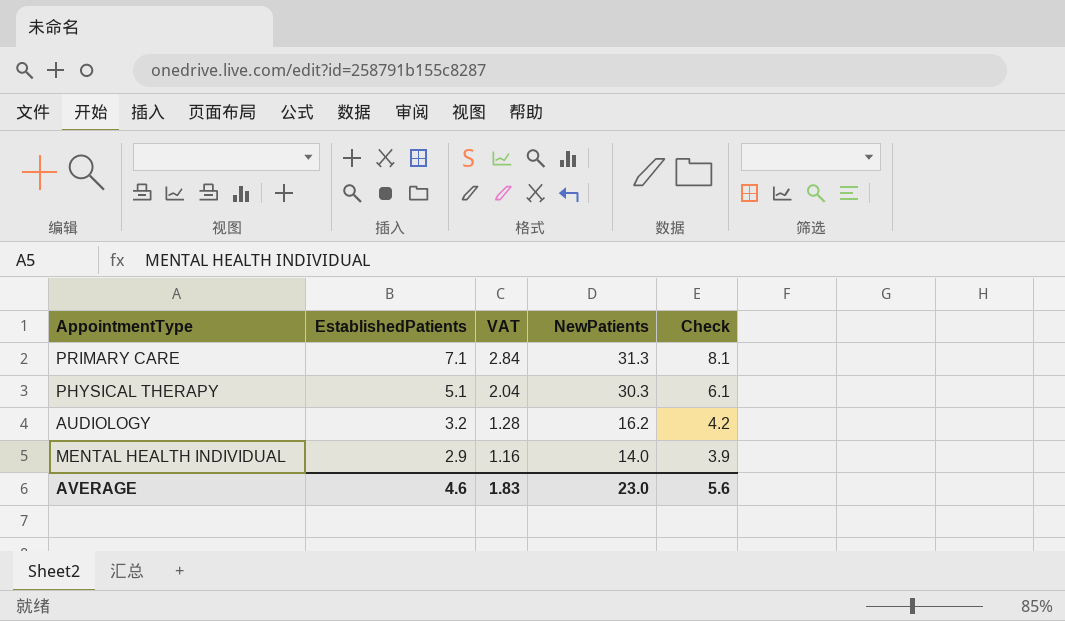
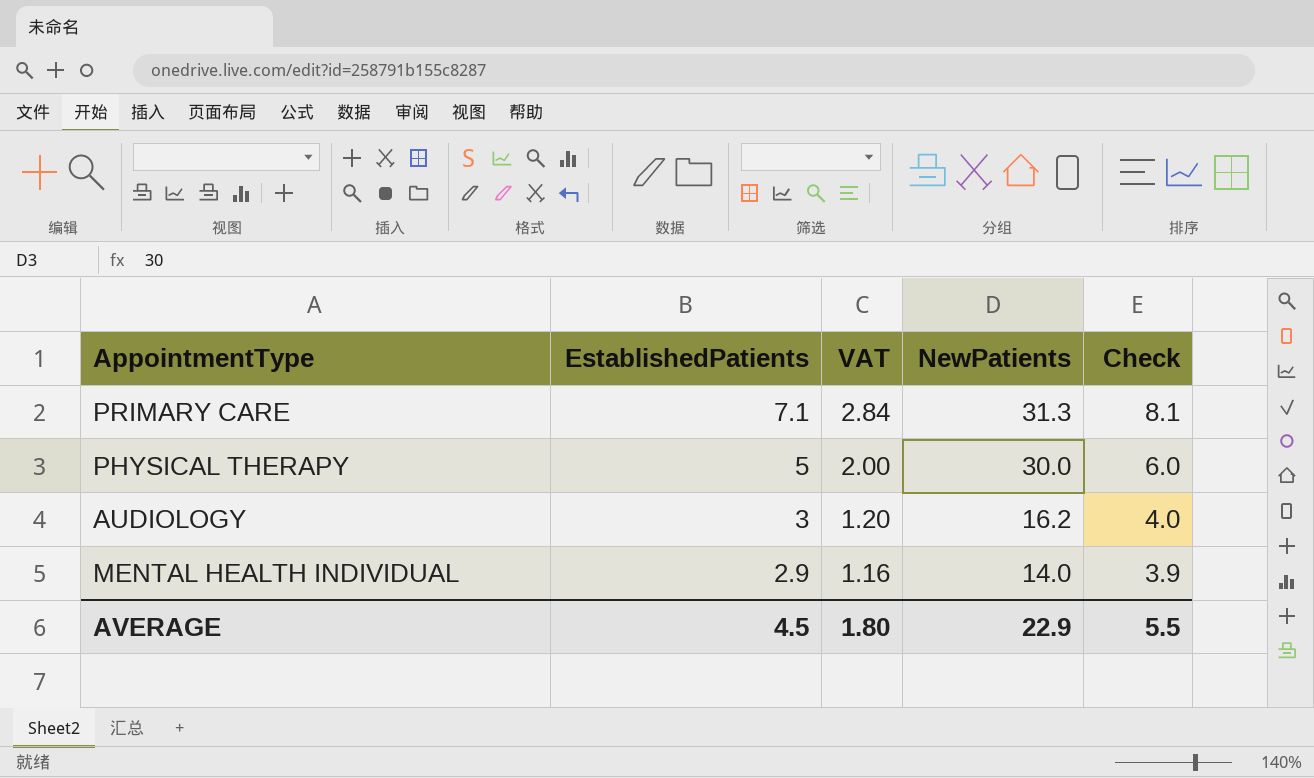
PHYSICAL THERAPY | EstablishedPatients: 5.1 -> 5
PHYSICAL THERAPY | VAT: 2.04 -> 2.00
PHYSICAL THERAPY | NewPatients: 30.3 -> 30.0
PHYSICAL THERAPY | Check: 6.1 -> 6.0
AUDIOLOGY | EstablishedPatients: 3.2 -> 3
AUDIOLOGY | VAT: 1.28 -> 1.20
AUDIOLOGY | Check: 4.2 -> 4.0
AVERAGE | EstablishedPatients: 4.6 -> 4.5
AVERAGE | VAT: 1.83 -> 1.80
AVERAGE | NewPatients: 23.0 -> 22.9
AVERAGE | Check: 5.6 -> 5.5

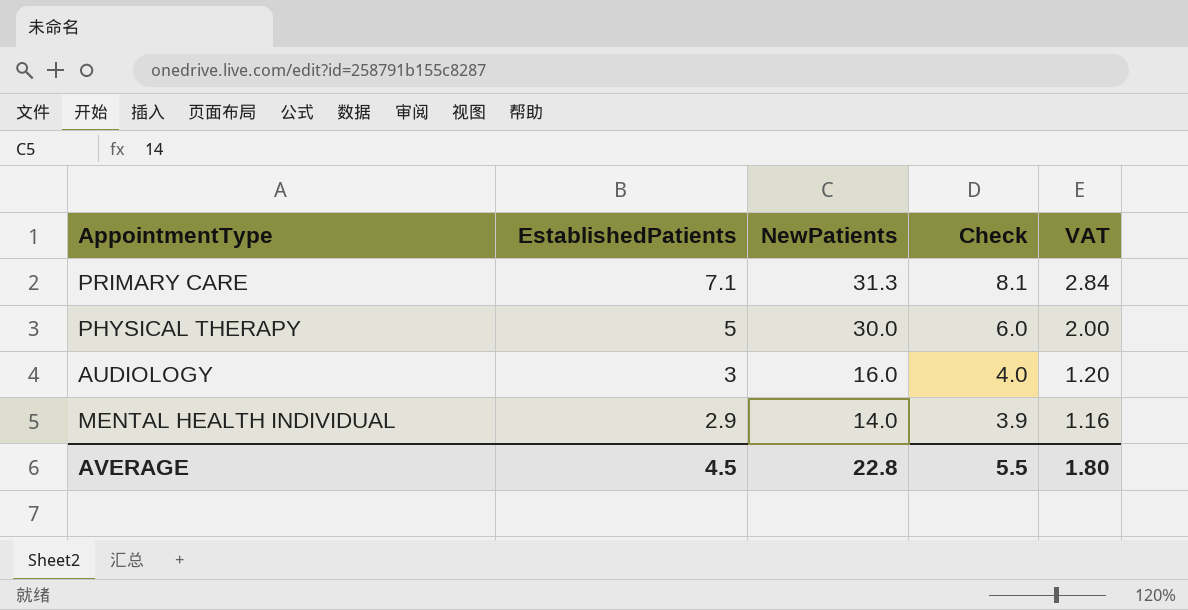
column VAT | position: 3 -> 5
AUDIOLOGY | NewPatients: 16.2 -> 16.0
AVERAGE | NewPatients: 22.9 -> 22.8

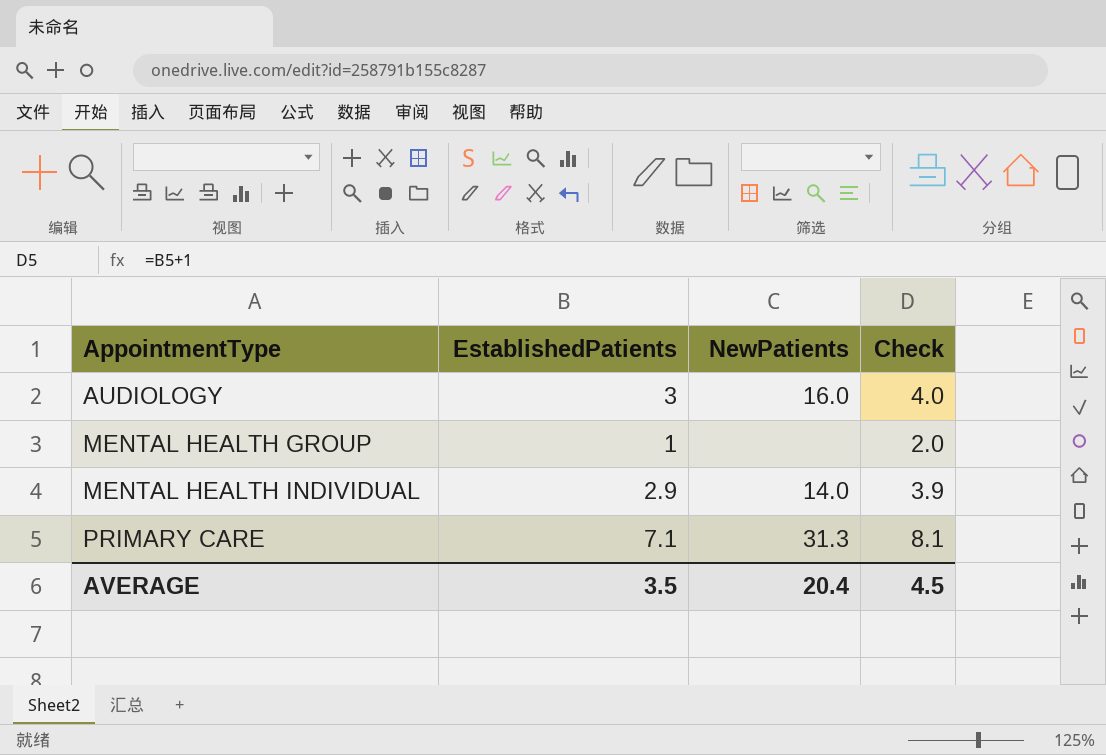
row order: EstablishedPatients descending -> AppointmentType ascending
column VAT | formula: [EstablishedPatients] * 0.4 -> none
row PHYSICAL THERAPY: 5 | 30.0 | 6.0 | 2.00 -> none
row MENTAL HEALTH GROUP: none -> 1 | none | 2.0
AVERAGE | EstablishedPatients: 4.5 -> 3.5
AVERAGE | NewPatients: 22.8 -> 20.4
AVERAGE | Check: 5.5 -> 4.5

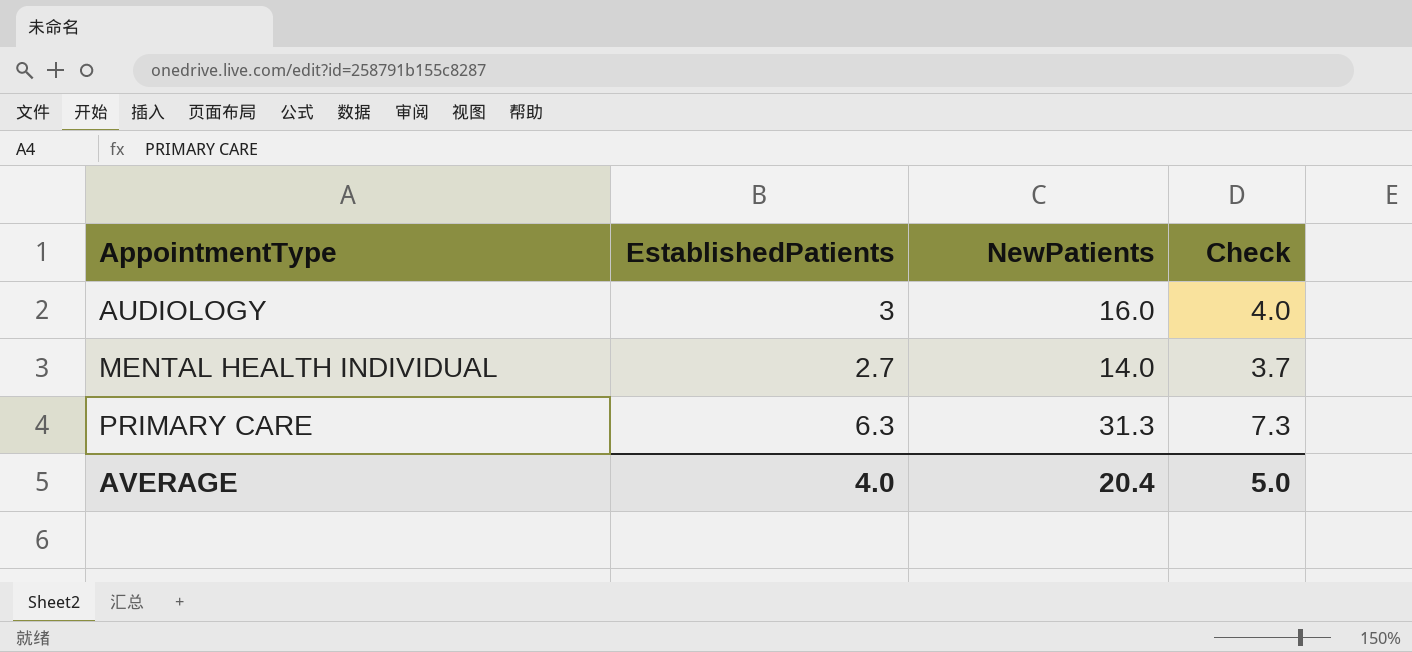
row MENTAL HEALTH GROUP: 1 | none | 2.0 -> none
MENTAL HEALTH INDIVIDUAL | EstablishedPatients: 2.9 -> 2.7
MENTAL HEALTH INDIVIDUAL | Check: 3.9 -> 3.7
PRIMARY CARE | EstablishedPatients: 7.1 -> 6.3
PRIMARY CARE | Check: 8.1 -> 7.3
AVERAGE | EstablishedPatients: 3.5 -> 4.0
AVERAGE | Check: 4.5 -> 5.0

